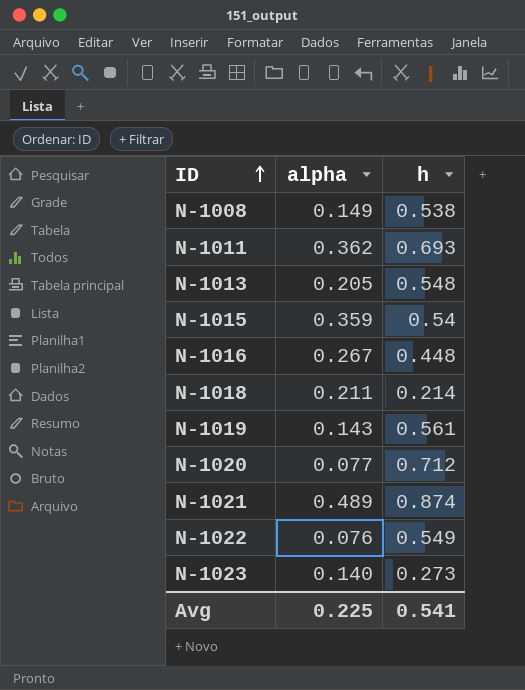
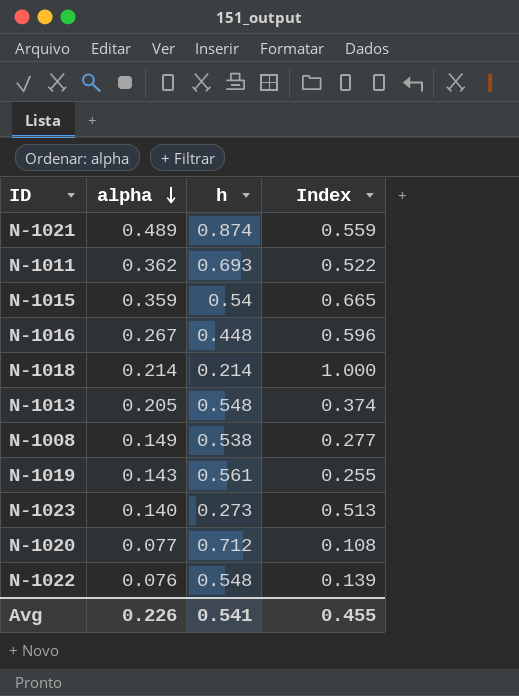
row order: ID ascending -> alpha descending
column Index | formula: none -> [alpha] / [h]
N-1018 | alpha: 0.211 -> 0.214
N-1022 | h: 0.549 -> 0.548
Avg | alpha: 0.225 -> 0.226

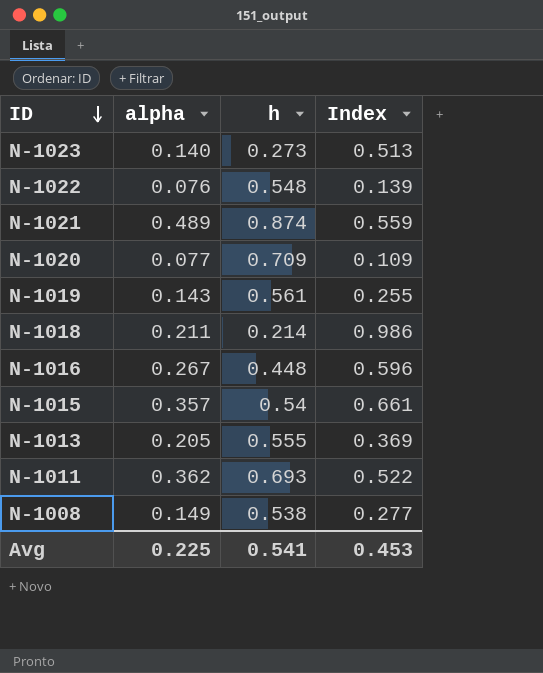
row order: alpha descending -> ID descending
N-1020 | h: 0.712 -> 0.709
N-1020 | Index: 0.108 -> 0.109
N-1018 | alpha: 0.214 -> 0.211
N-1018 | Index: 1.000 -> 0.986
N-1015 | alpha: 0.359 -> 0.357
N-1015 | Index: 0.665 -> 0.661
N-1013 | h: 0.548 -> 0.555
N-1013 | Index: 0.374 -> 0.369
Avg | alpha: 0.226 -> 0.225
Avg | Index: 0.455 -> 0.453

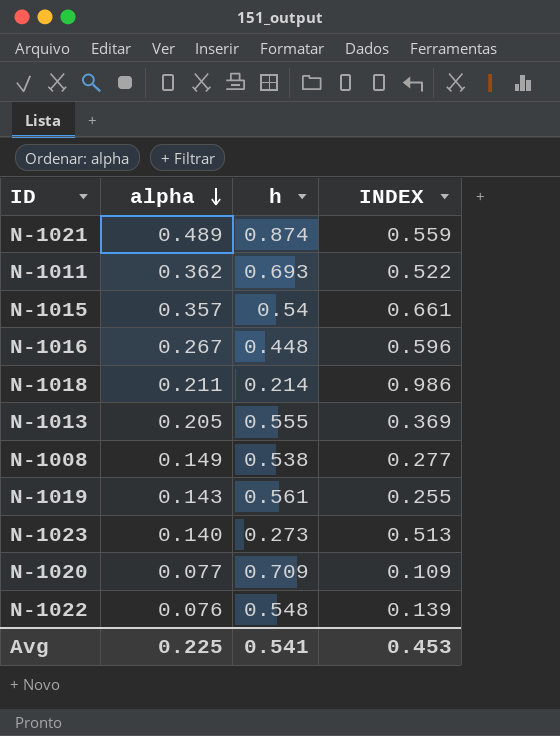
row order: ID descending -> alpha descending
column name: Index -> INDEX

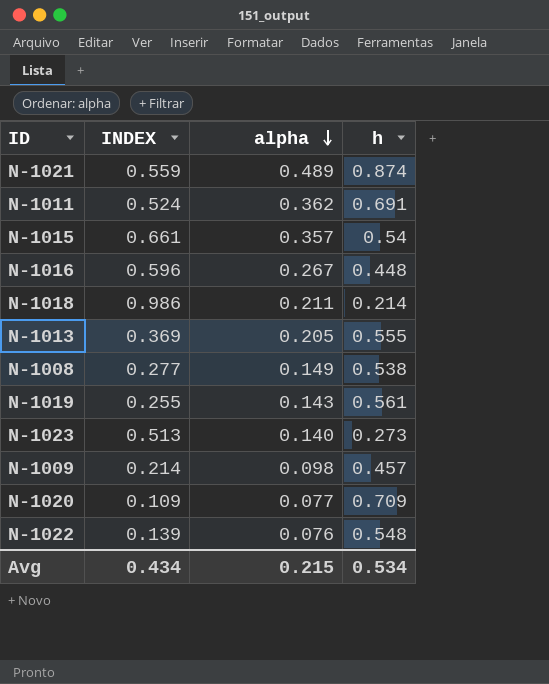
column INDEX | position: 4 -> 2
N-1011 | INDEX: 0.522 -> 0.524
N-1011 | h: 0.693 -> 0.691
row N-1009: none -> 0.214 | 0.098 | 0.457
Avg | INDEX: 0.453 -> 0.434
Avg | alpha: 0.225 -> 0.215
Avg | h: 0.541 -> 0.534

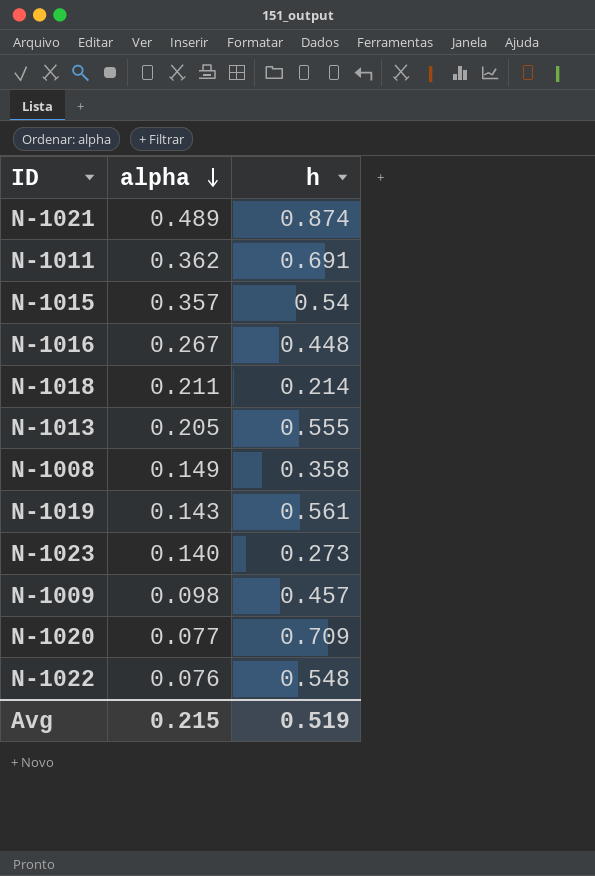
column INDEX | formula: [alpha] / [h] -> none
N-1008 | h: 0.538 -> 0.358
Avg | h: 0.534 -> 0.519

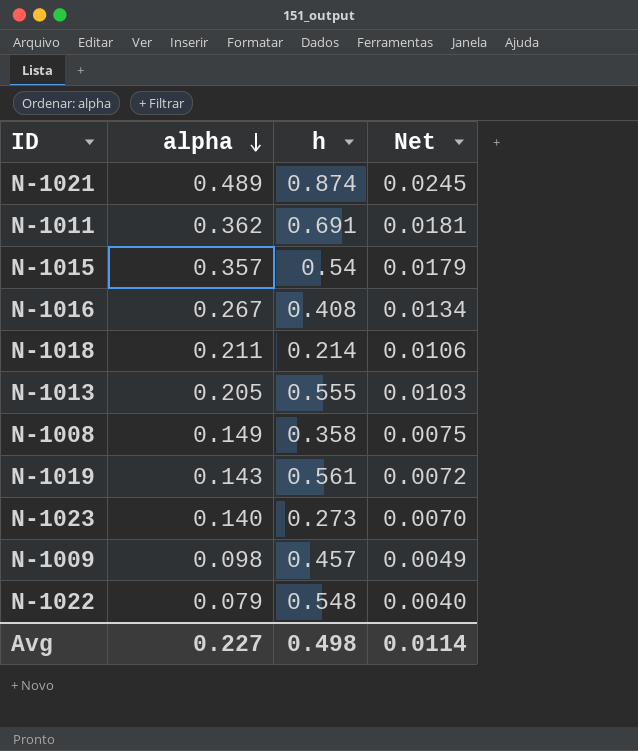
column Net | formula: none -> [alpha] * 0.05
row N-1020: 0.077 | 0.709 -> none
N-1016 | h: 0.448 -> 0.408
N-1022 | alpha: 0.076 -> 0.079
Avg | alpha: 0.215 -> 0.227
Avg | h: 0.519 -> 0.498

